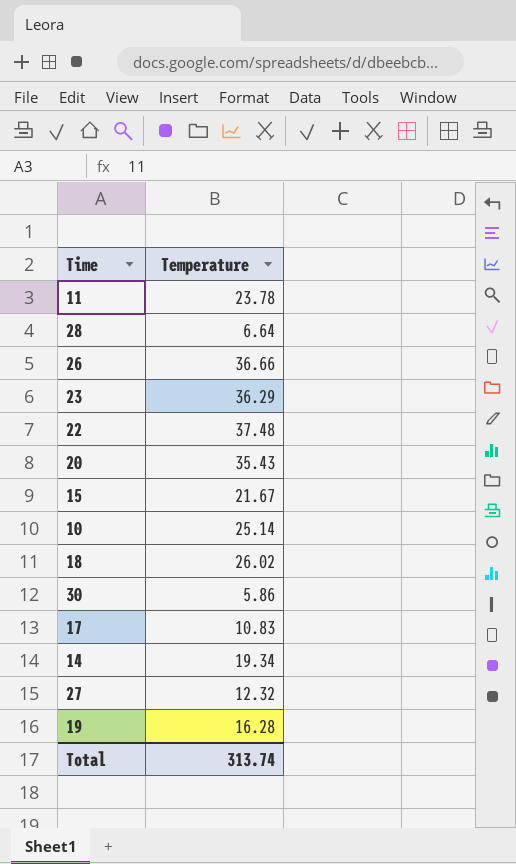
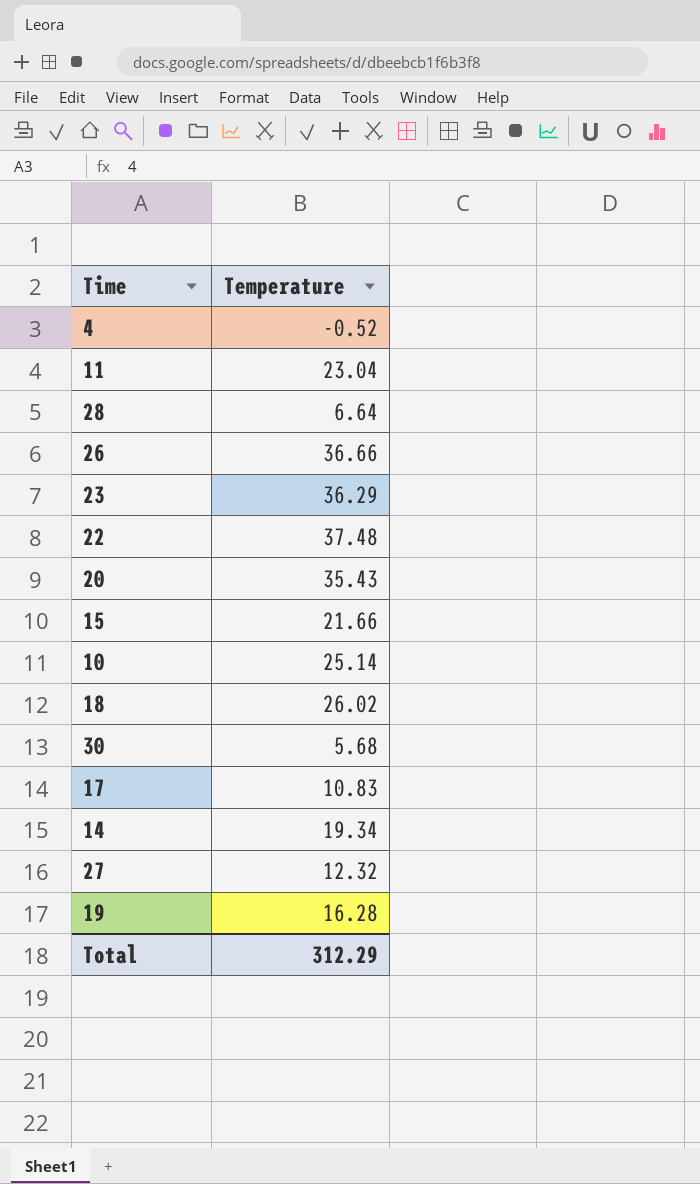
row 4: none -> -0.52
11 | Temperature: 23.78 -> 23.04
15 | Temperature: 21.67 -> 21.66
30 | Temperature: 5.86 -> 5.68
Total | Temperature: 313.74 -> 312.29

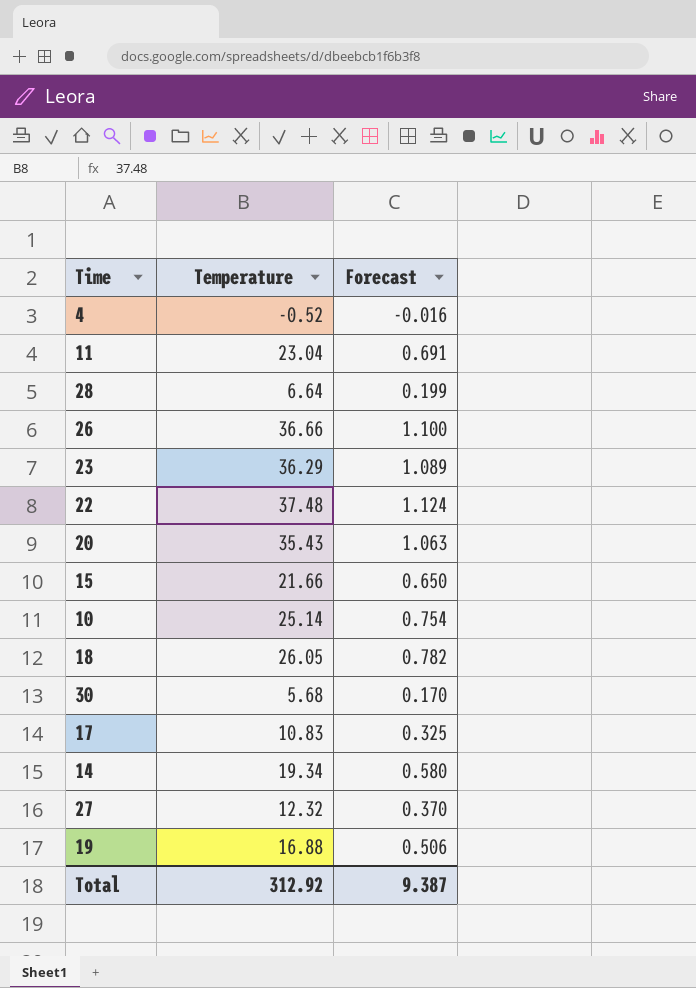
column Forecast | formula: none -> [Temperature] * 0.03
18 | Temperature: 26.02 -> 26.05
19 | Temperature: 16.28 -> 16.88
Total | Temperature: 312.29 -> 312.92

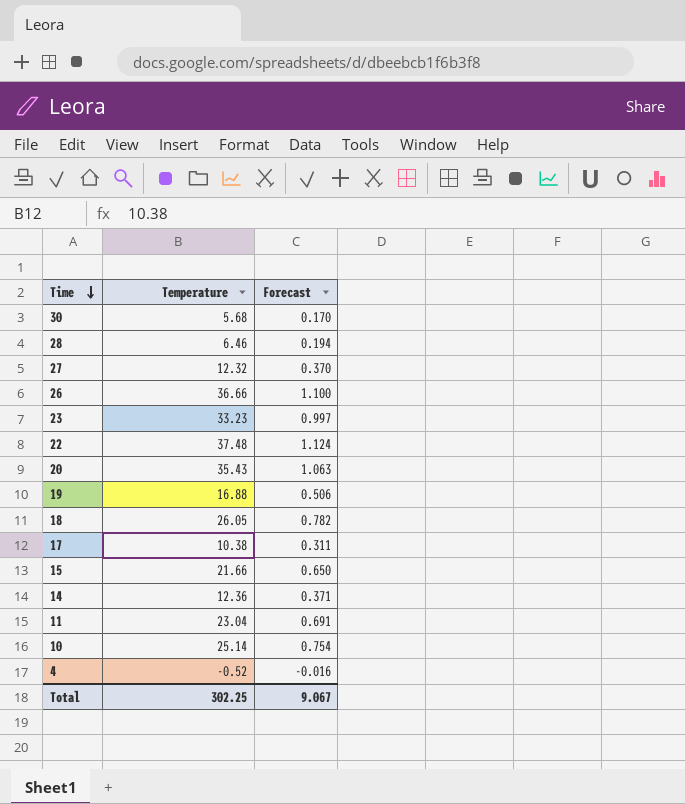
row order: none -> Time descending
28 | Temperature: 6.64 -> 6.46
28 | Forecast: 0.199 -> 0.194
23 | Temperature: 36.29 -> 33.23
23 | Forecast: 1.089 -> 0.997
17 | Temperature: 10.83 -> 10.38
17 | Forecast: 0.325 -> 0.311
14 | Temperature: 19.34 -> 12.36
14 | Forecast: 0.580 -> 0.371
Total | Temperature: 312.92 -> 302.25
Total | Forecast: 9.387 -> 9.067

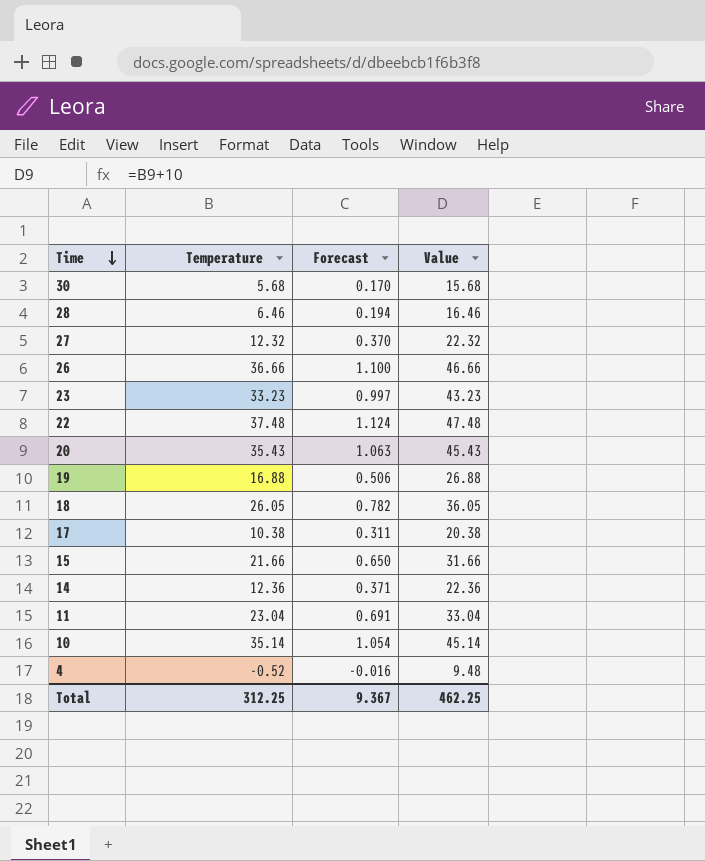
column Value | formula: none -> [Temperature] + 10
10 | Temperature: 25.14 -> 35.14
10 | Forecast: 0.754 -> 1.054
Total | Temperature: 302.25 -> 312.25
Total | Forecast: 9.067 -> 9.367

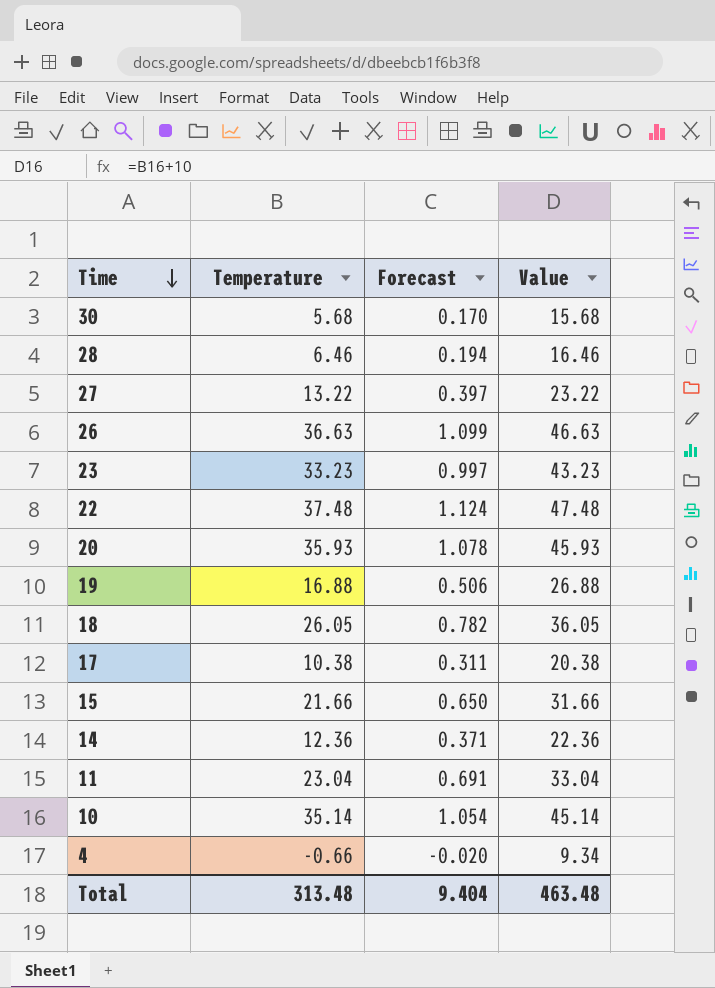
27 | Temperature: 12.32 -> 13.22
27 | Forecast: 0.370 -> 0.397
27 | Value: 22.32 -> 23.22
26 | Temperature: 36.66 -> 36.63
26 | Forecast: 1.100 -> 1.099
26 | Value: 46.66 -> 46.63
20 | Temperature: 35.43 -> 35.93
20 | Forecast: 1.063 -> 1.078
20 | Value: 45.43 -> 45.93
4 | Temperature: -0.52 -> -0.66
4 | Forecast: -0.016 -> -0.020
4 | Value: 9.48 -> 9.34
Total | Temperature: 312.25 -> 313.48
Total | Forecast: 9.367 -> 9.404
Total | Value: 462.25 -> 463.48

